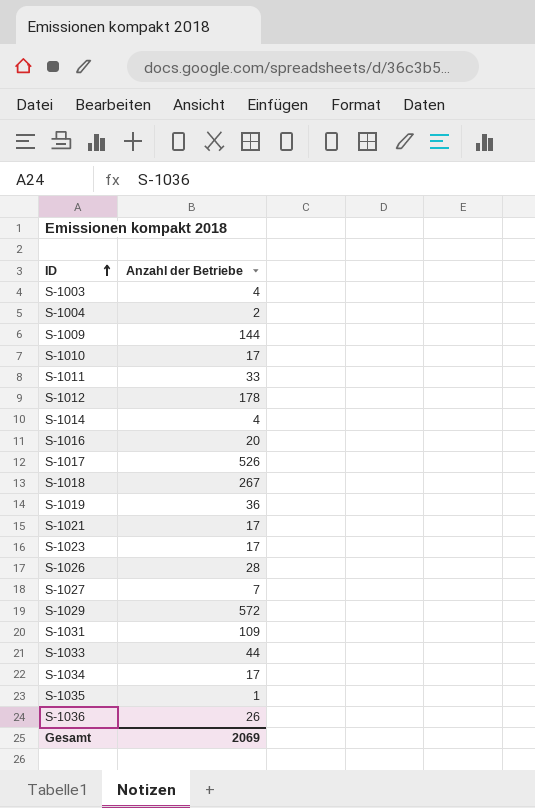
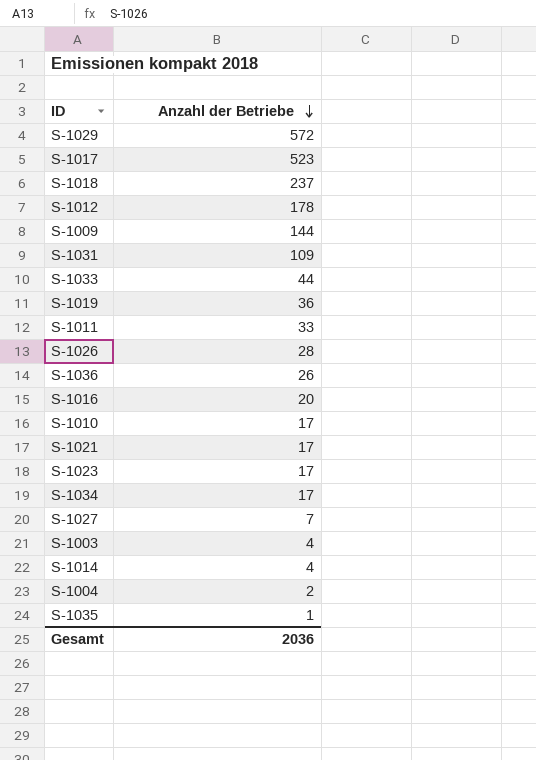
row order: ID ascending -> Anzahl der Betriebe descending
S-1017 | Anzahl der Betriebe: 526 -> 523
S-1018 | Anzahl der Betriebe: 267 -> 237
Gesamt | Anzahl der Betriebe: 2069 -> 2036

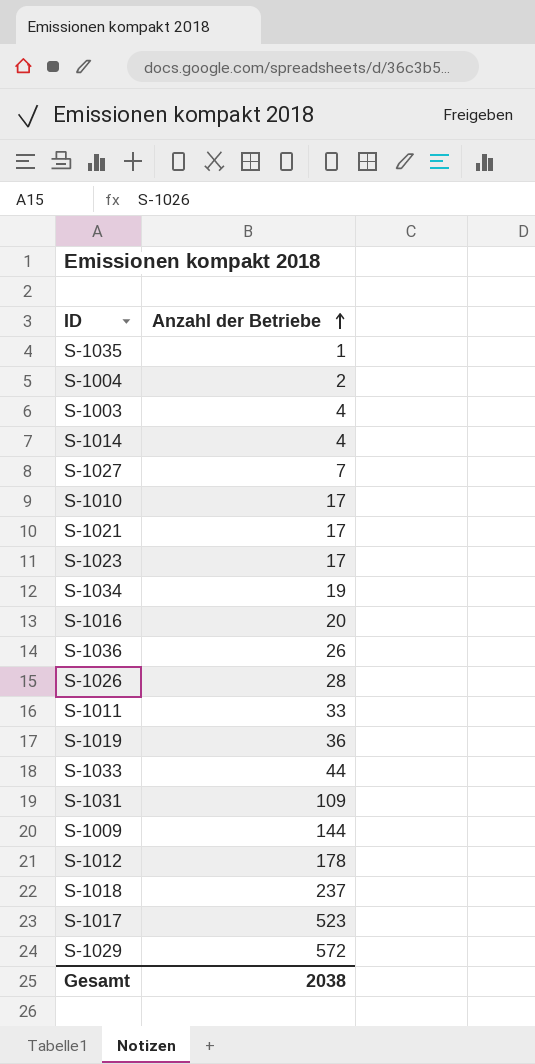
row order: Anzahl der Betriebe descending -> Anzahl der Betriebe ascending
S-1034 | Anzahl der Betriebe: 17 -> 19
Gesamt | Anzahl der Betriebe: 2036 -> 2038

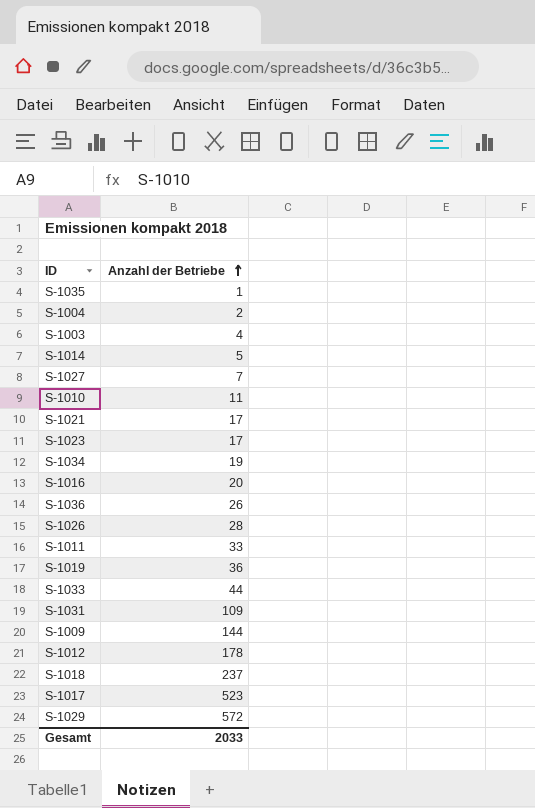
S-1014 | Anzahl der Betriebe: 4 -> 5
S-1010 | Anzahl der Betriebe: 17 -> 11
Gesamt | Anzahl der Betriebe: 2038 -> 2033

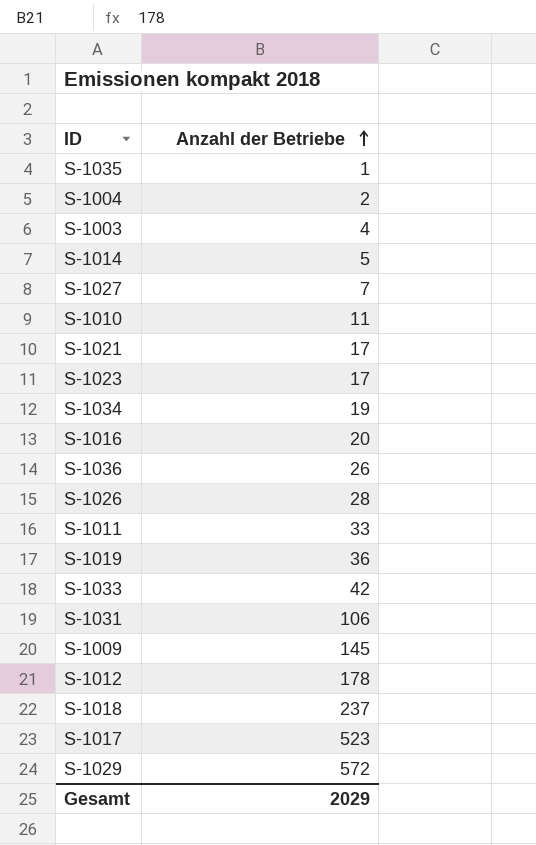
S-1033 | Anzahl der Betriebe: 44 -> 42
S-1031 | Anzahl der Betriebe: 109 -> 106
S-1009 | Anzahl der Betriebe: 144 -> 145
Gesamt | Anzahl der Betriebe: 2033 -> 2029

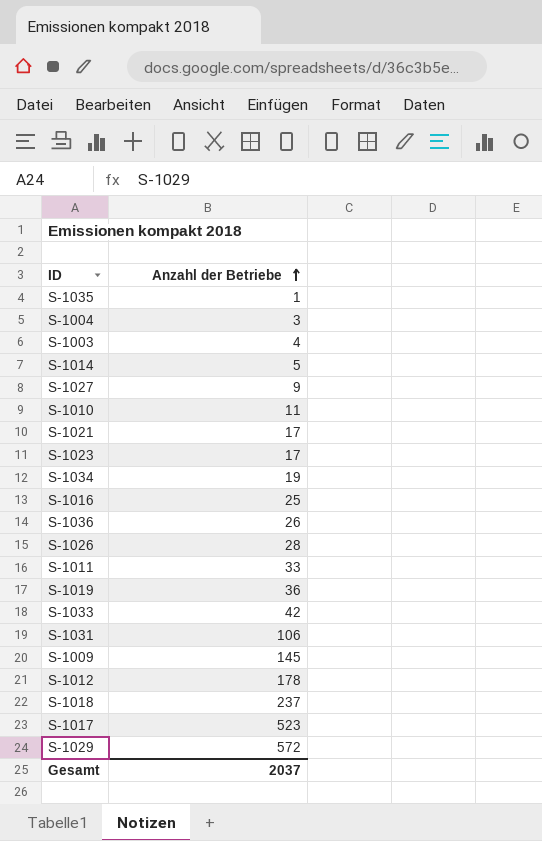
S-1004 | Anzahl der Betriebe: 2 -> 3
S-1027 | Anzahl der Betriebe: 7 -> 9
S-1016 | Anzahl der Betriebe: 20 -> 25
Gesamt | Anzahl der Betriebe: 2029 -> 2037

